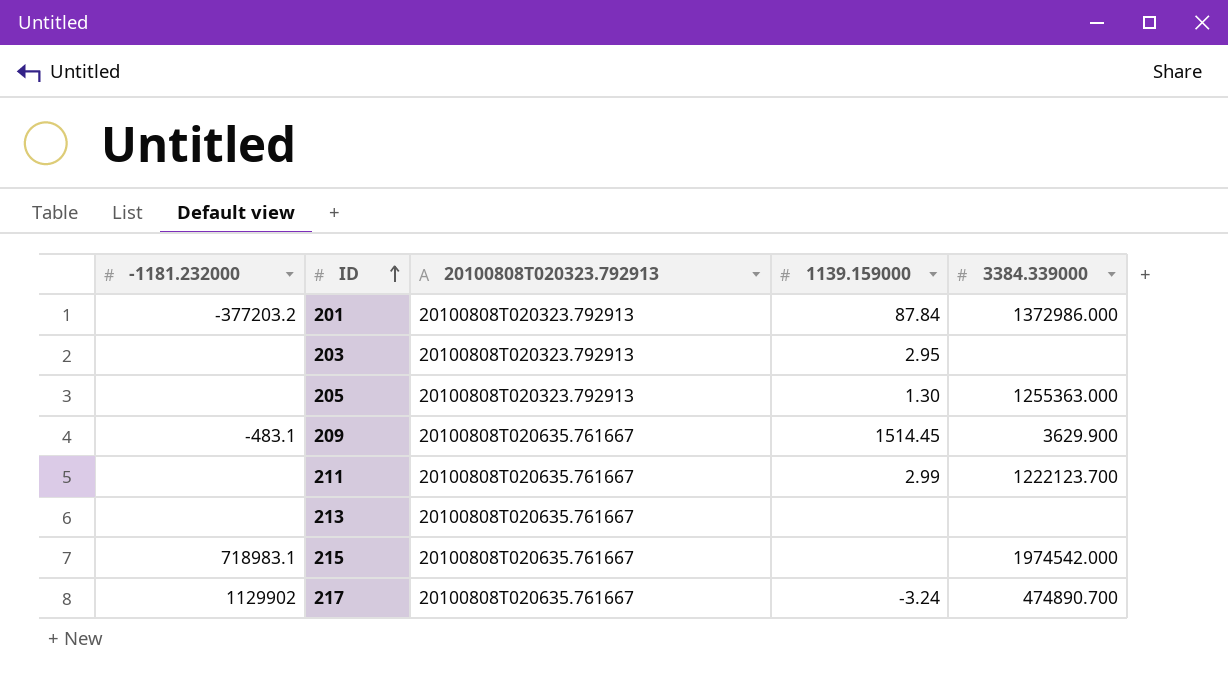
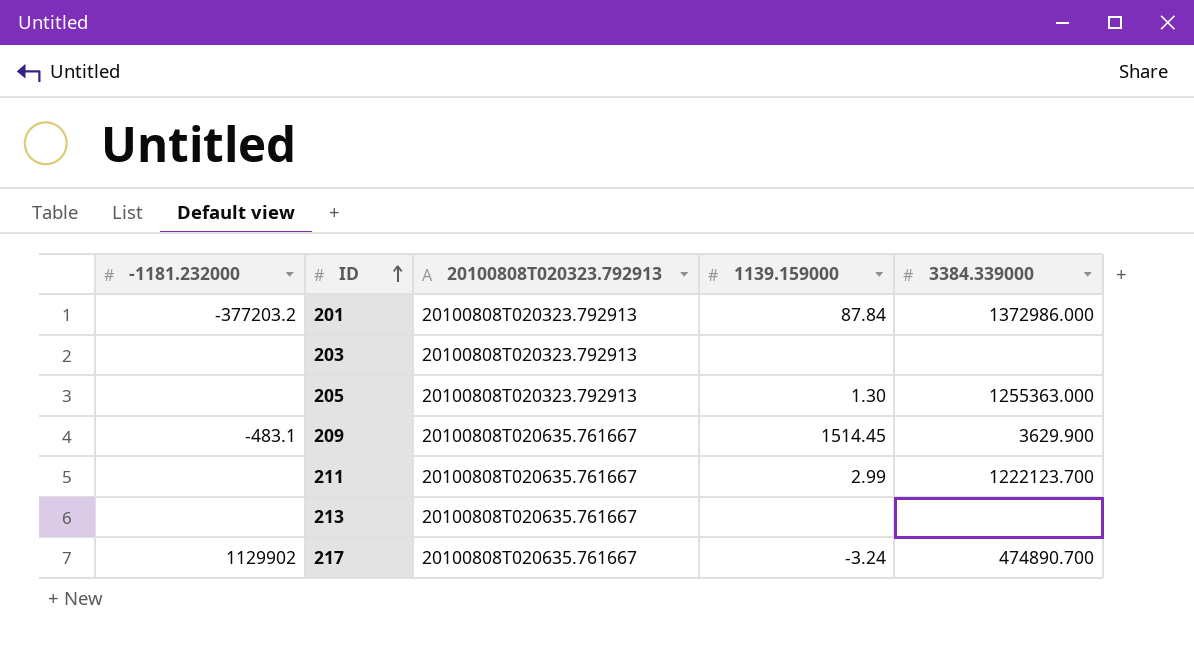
row 215: 718983.1 | 20100808T020635.761667 | none | 1974542.000 -> none
203 | 1139.159000: 2.95 -> none

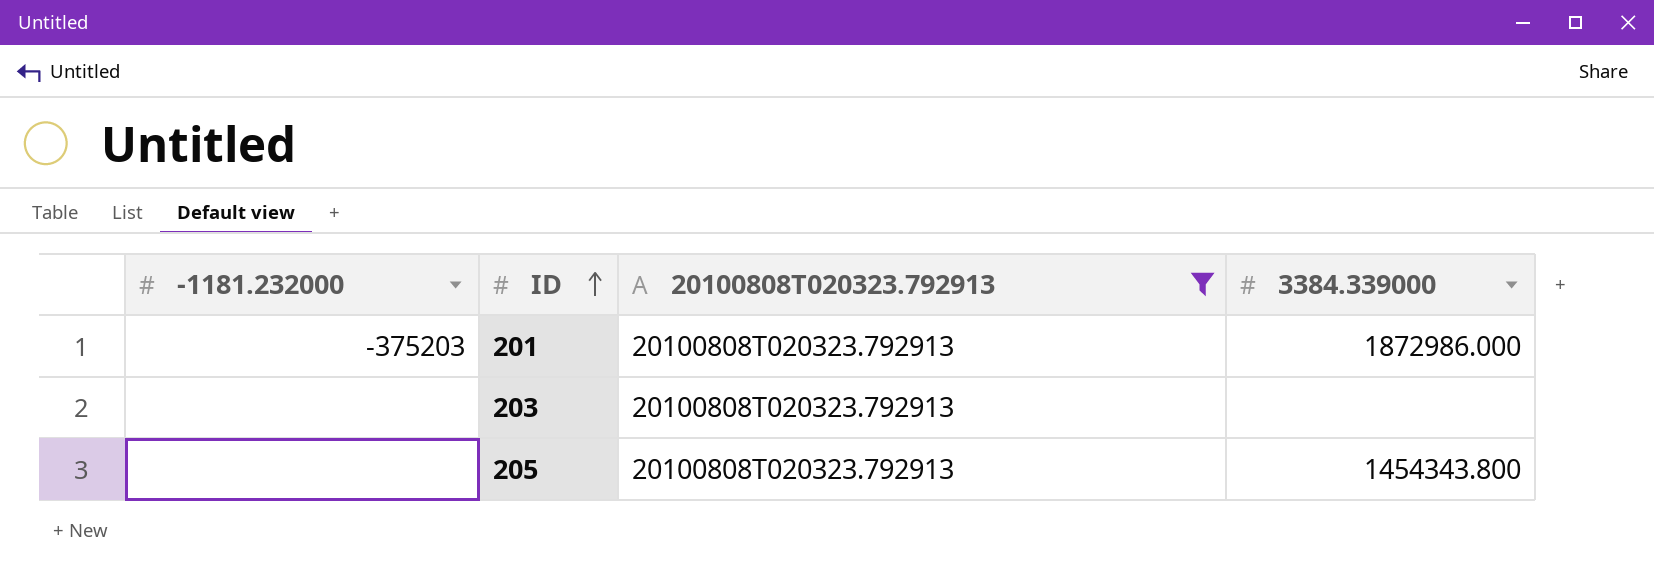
filter: none -> 20100808T020323.792913 = 20100808T020323.792913
column 1139.159000 | position: 4 -> none
201 | -1181.232000: -377203.2 -> -375203
201 | 3384.339000: 1372986.000 -> 1872986.000
205 | 3384.339000: 1255363.000 -> 1454343.800

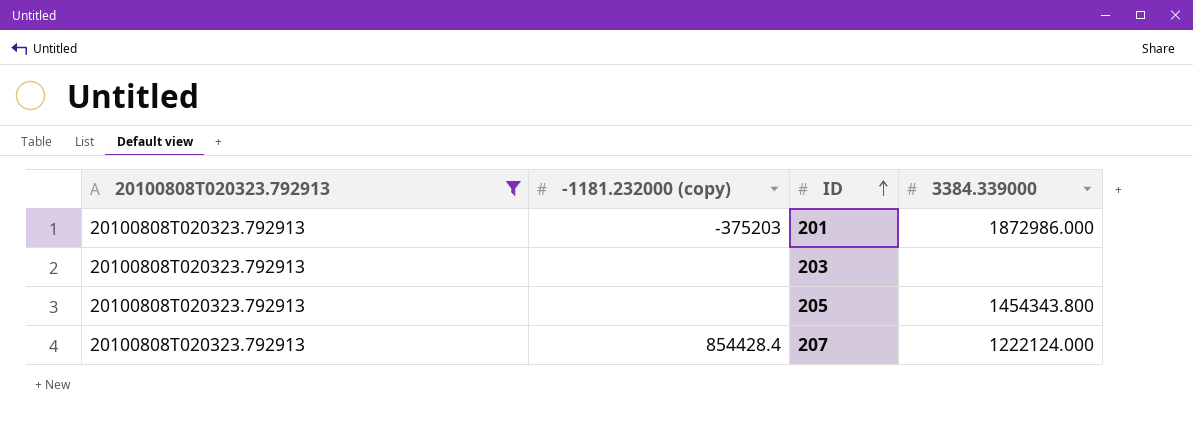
column 20100808T020323.792913 | position: 3 -> 1
column name: -1181.232000 -> -1181.232000 (copy)
row 207: none -> 20100808T020323.792913 | 854428.4 | 1222124.000

